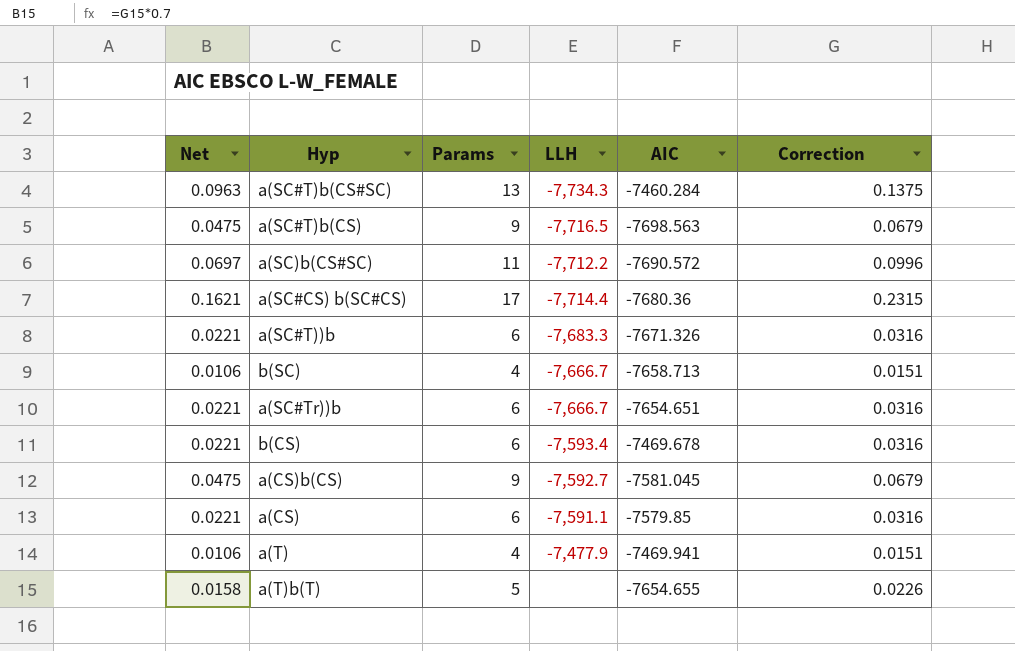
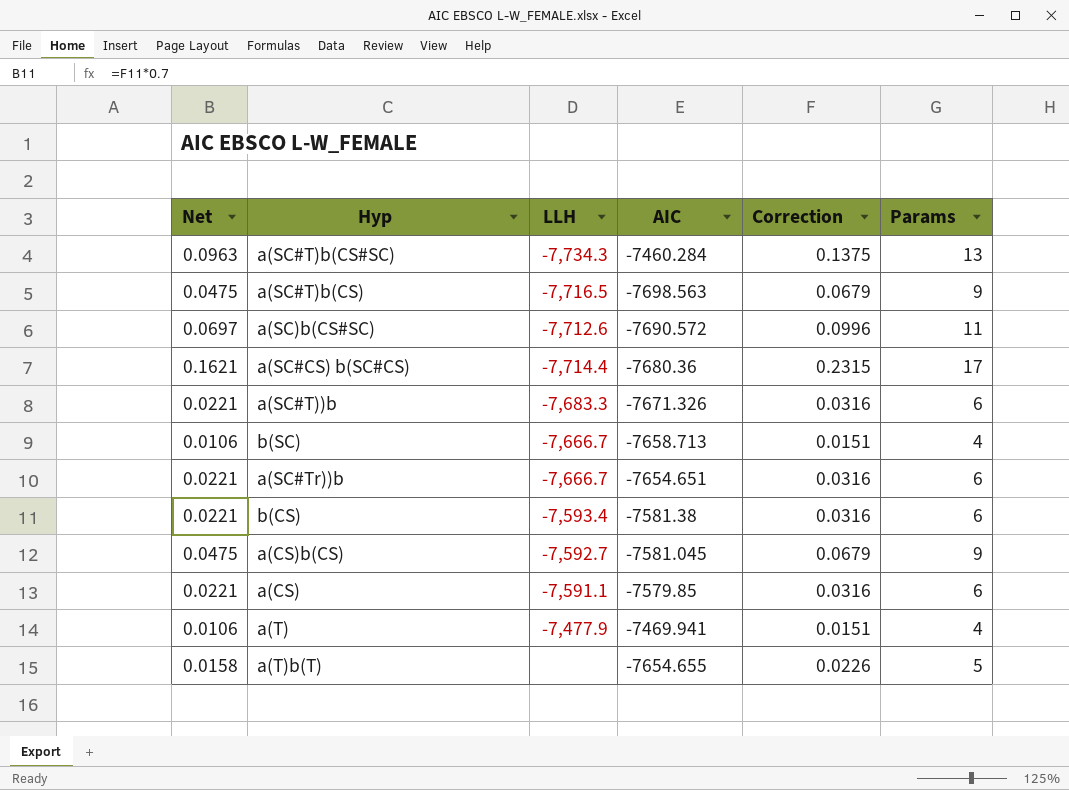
column Params | position: 3 -> 6
a(SC)b(CS#SC) | LLH: -7,712.2 -> -7,712.6
b(CS) | AIC: -7469.678 -> -7581.38

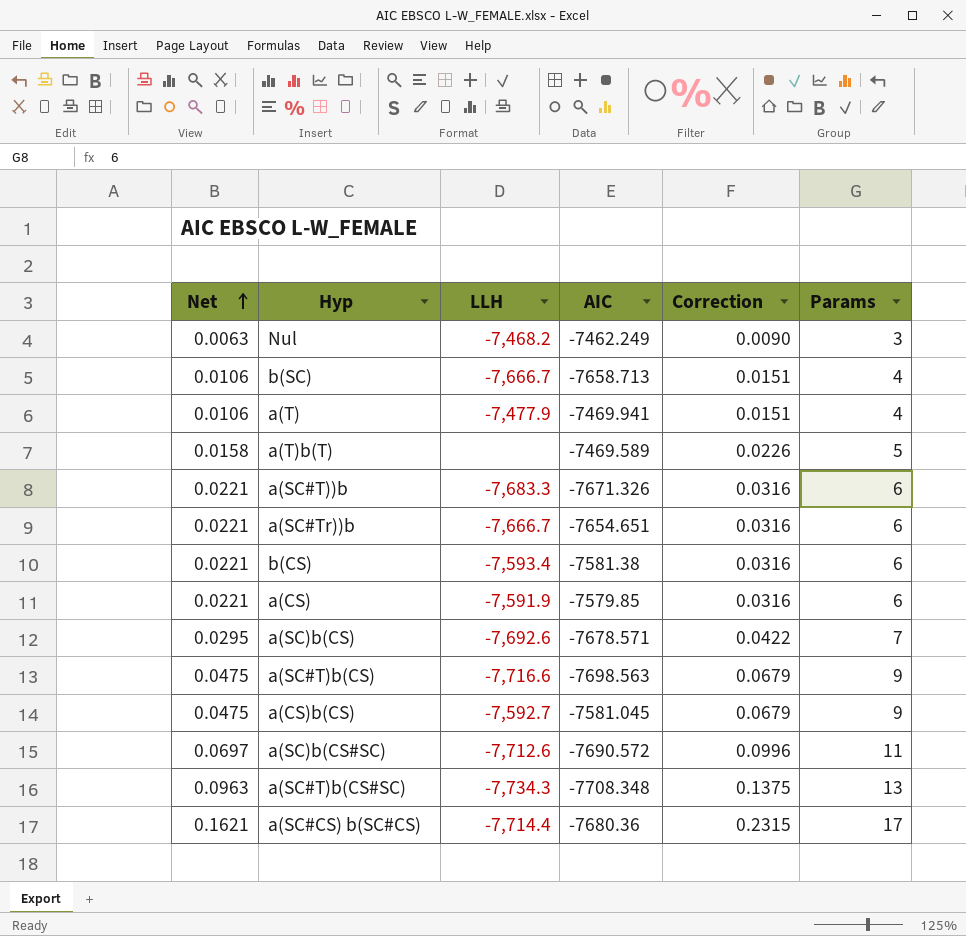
row order: none -> Net ascending
row Nul: none -> 0.0063 | -7,468.2 | -7462.249 | 0.0090 | 3
a(T)b(T) | AIC: -7654.655 -> -7469.589
a(CS) | LLH: -7,591.1 -> -7,591.9
row a(SC)b(CS): none -> 0.0295 | -7,692.6 | -7678.571 | 0.0422 | 7
a(SC#T)b(CS) | LLH: -7,716.5 -> -7,716.6
a(SC#T)b(CS#SC) | AIC: -7460.284 -> -7708.348

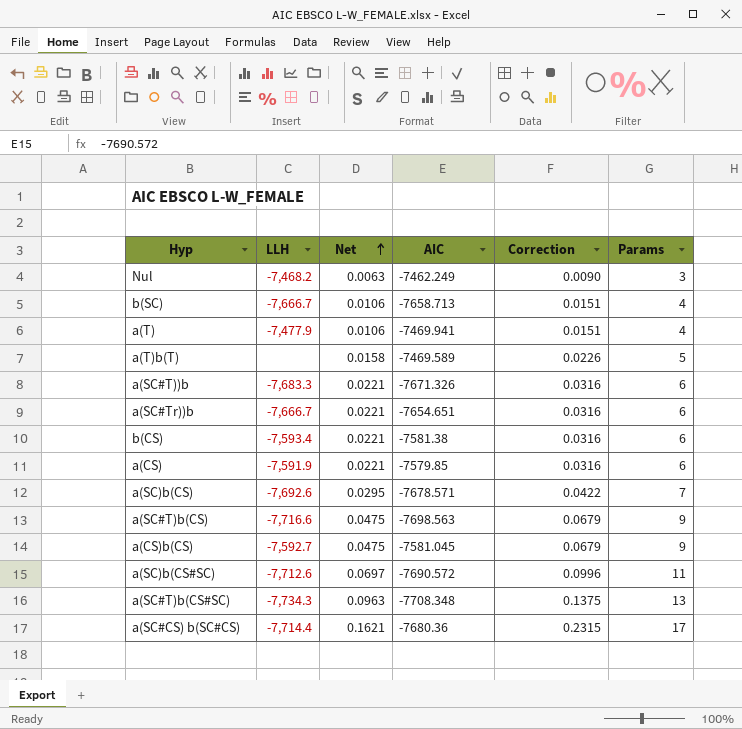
column Net | position: 1 -> 3

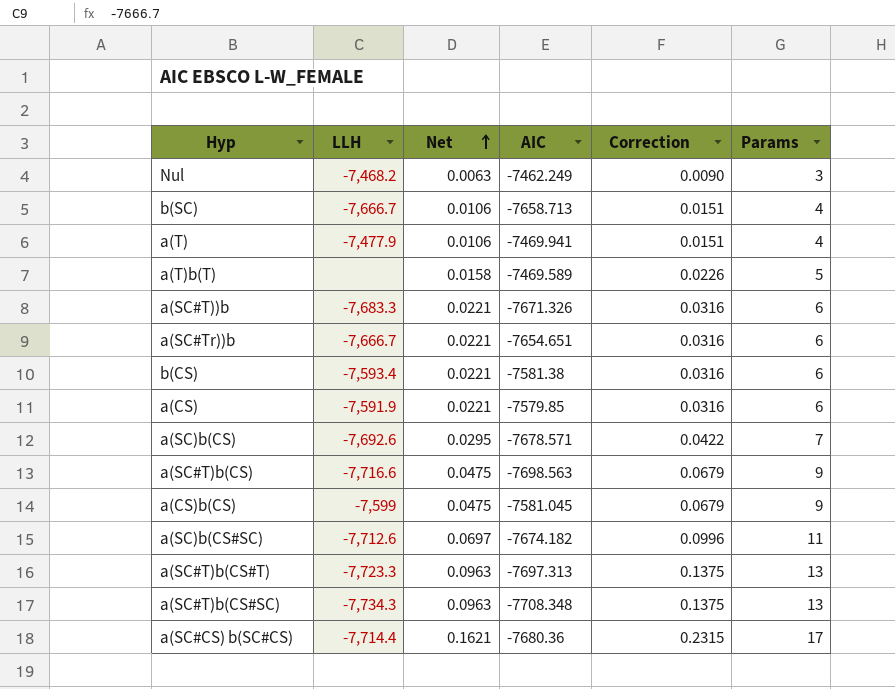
a(CS)b(CS) | LLH: -7,592.7 -> -7,599
a(SC)b(CS#SC) | AIC: -7690.572 -> -7674.182
row a(SC#T)b(CS#T): none -> -7,723.3 | 0.0963 | -7697.313 | 0.1375 | 13

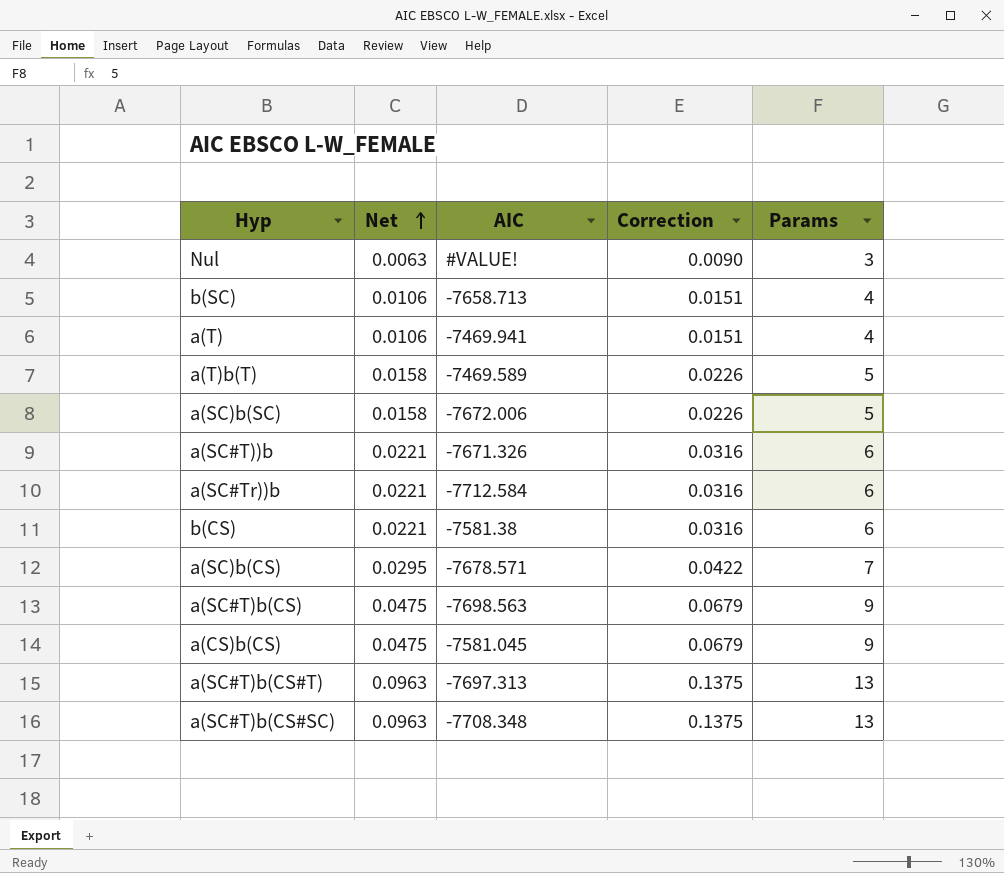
column LLH | position: 2 -> none
row a(CS): -7,591.9 | 0.0221 | -7579.85 | 0.0316 | 6 -> none
row a(SC)b(CS#SC): -7,712.6 | 0.0697 | -7674.182 | 0.0996 | 11 -> none
row a(SC#CS) b(SC#CS): -7,714.4 | 0.1621 | -7680.36 | 0.2315 | 17 -> none
Nul | AIC: -7462.249 -> #VALUE!
row a(SC)b(SC): none -> 0.0158 | -7672.006 | 0.0226 | 5
a(SC#Tr))b | AIC: -7654.651 -> -7712.584

